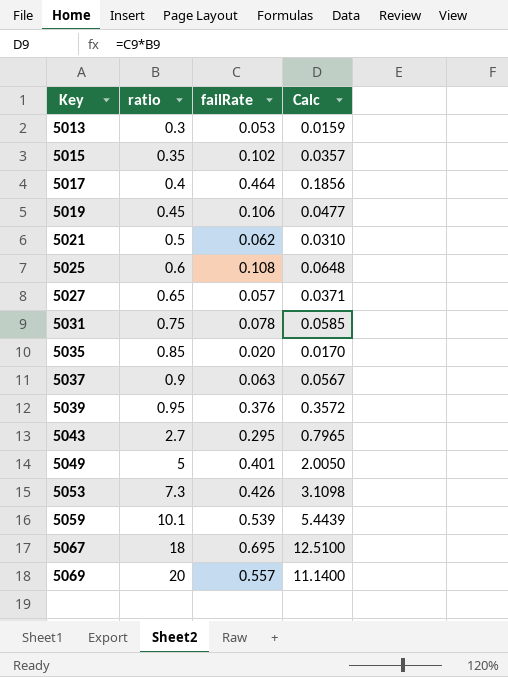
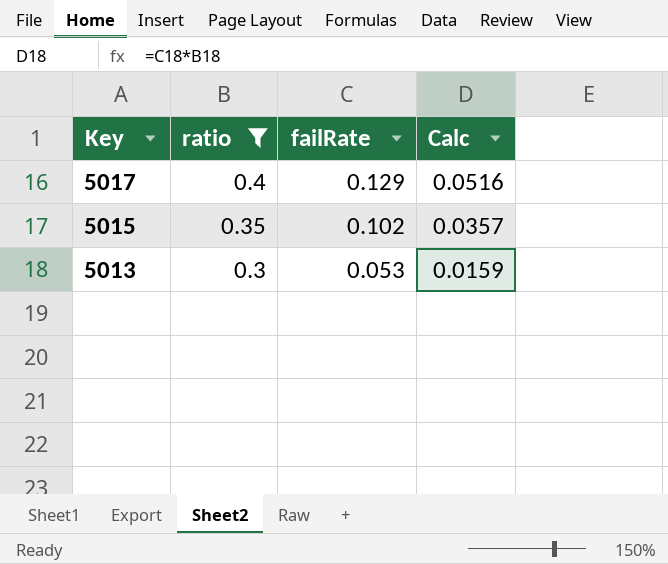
filter: none -> ratio <= 0.4
row order: Key ascending -> Key descending
5017 | failRate: 0.464 -> 0.129
5017 | Calc: 0.1856 -> 0.0516

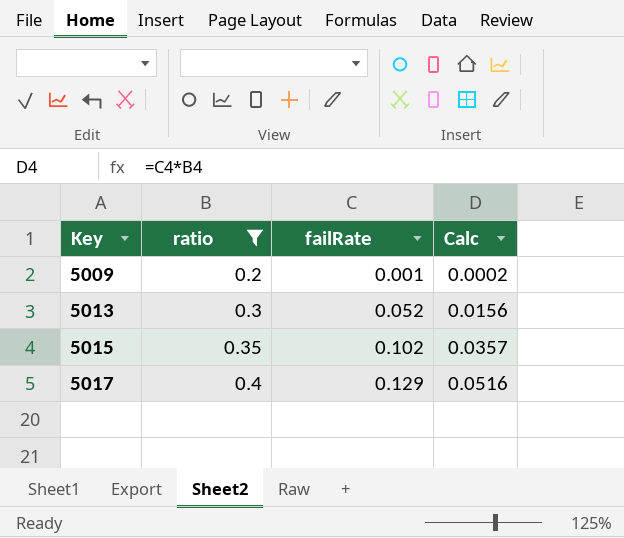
row order: Key descending -> Key ascending
row 5009: none -> 0.2 | 0.001 | 0.0002
5013 | failRate: 0.053 -> 0.052
5013 | Calc: 0.0159 -> 0.0156

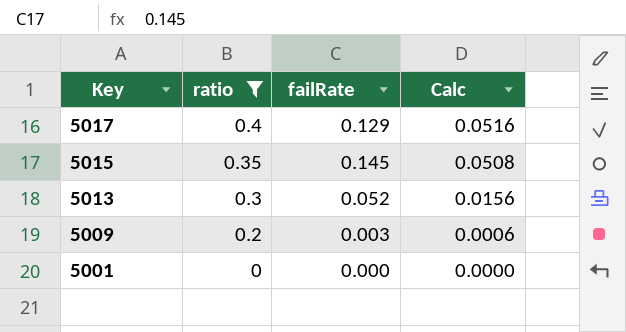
row order: Key ascending -> Key descending
5015 | failRate: 0.102 -> 0.145
5015 | Calc: 0.0357 -> 0.0508
5009 | failRate: 0.001 -> 0.003
5009 | Calc: 0.0002 -> 0.0006
row 5001: none -> 0 | 0.000 | 0.0000

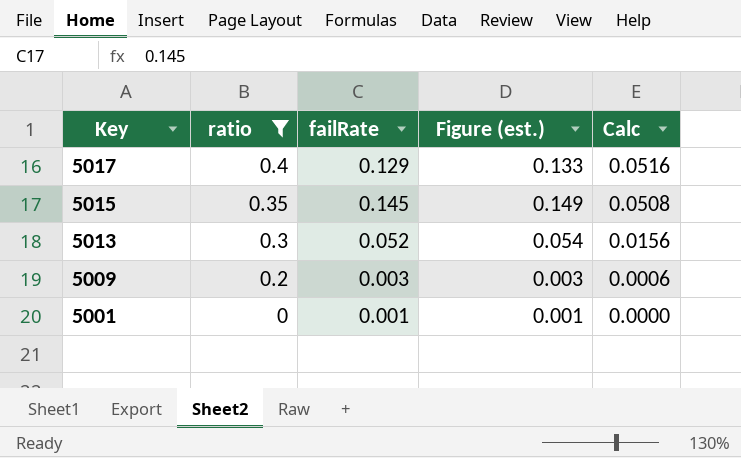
column Figure (est.) | formula: none -> [failRate] * 1.03
5001 | failRate: 0.000 -> 0.001

